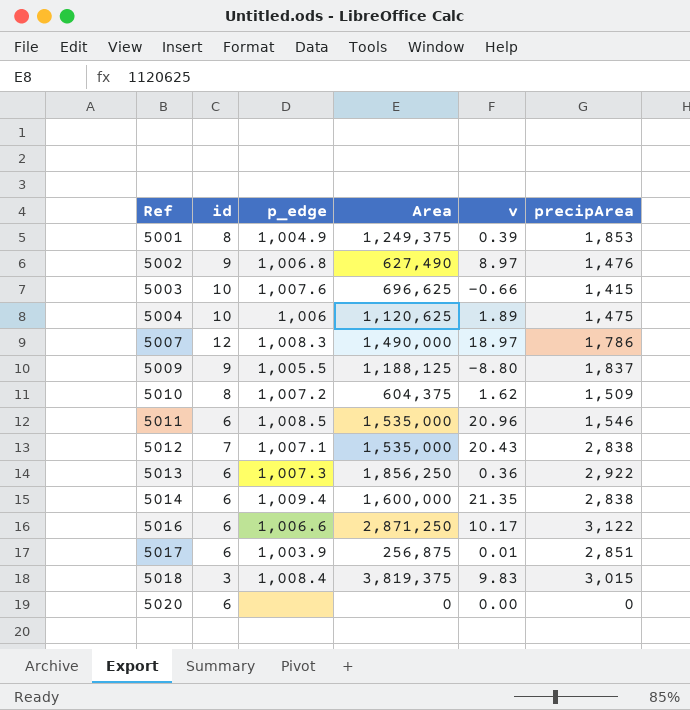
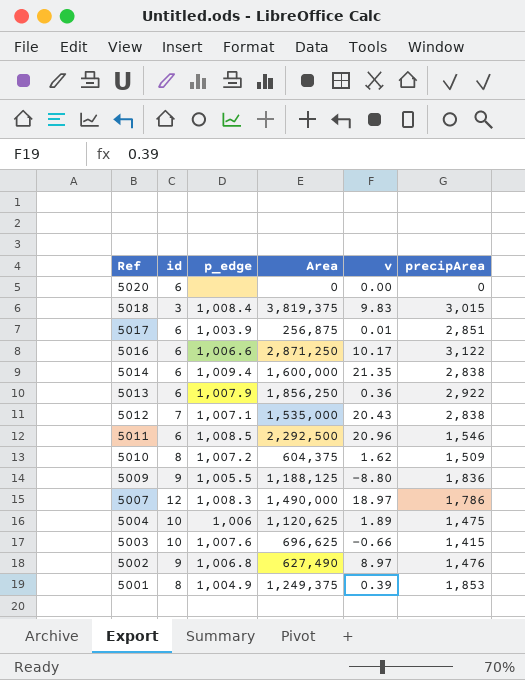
row order: Ref ascending -> Ref descending
5013 | p_edge: 1,007.3 -> 1,007.9
5011 | Area: 1,535,000 -> 2,292,500
5009 | precipArea: 1,837 -> 1,836

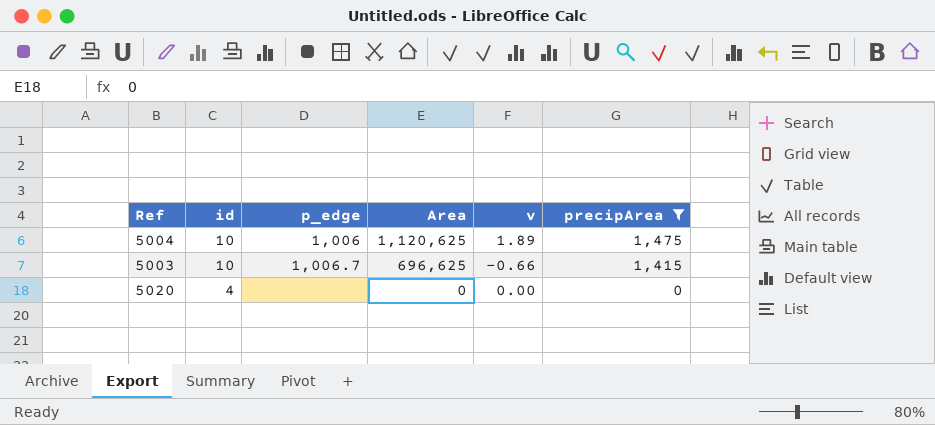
filter: none -> precipArea <= 1,475
row order: Ref descending -> id descending
5003 | p_edge: 1,007.6 -> 1,006.7
5020 | id: 6 -> 4

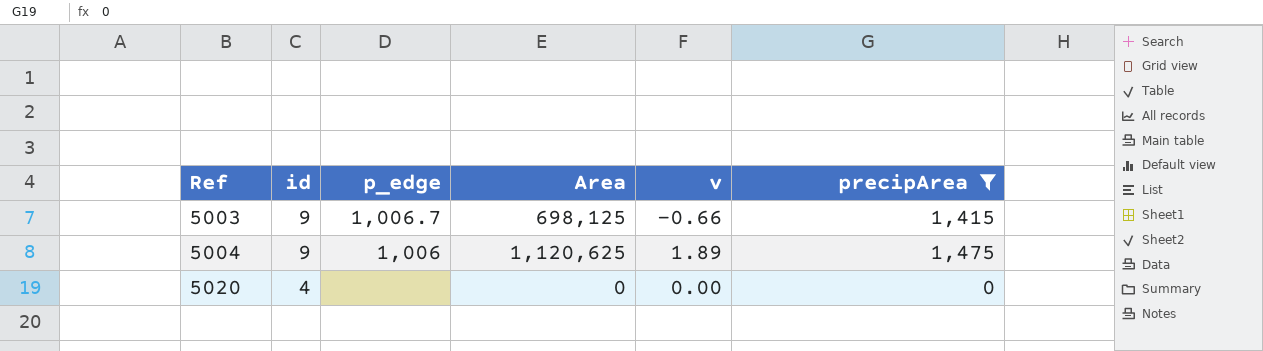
row order: id descending -> Ref ascending
5003 | id: 10 -> 9
5003 | Area: 696,625 -> 698,125
5004 | id: 10 -> 9

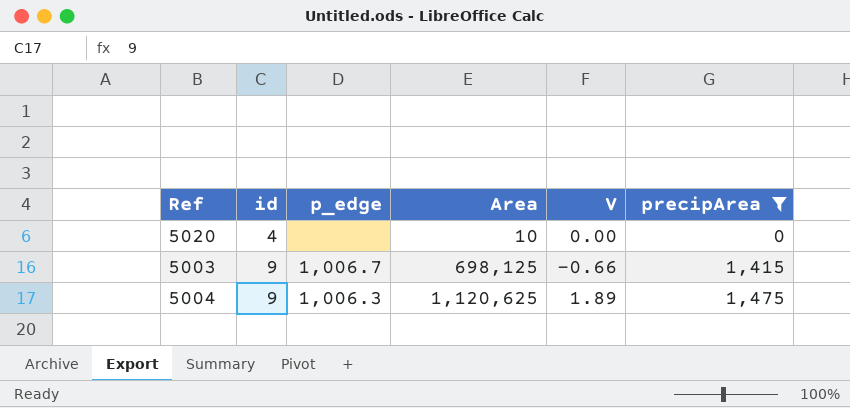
row order: Ref ascending -> id ascending
column name: v -> V
5020 | Area: 0 -> 10
5004 | p_edge: 1,006 -> 1,006.3

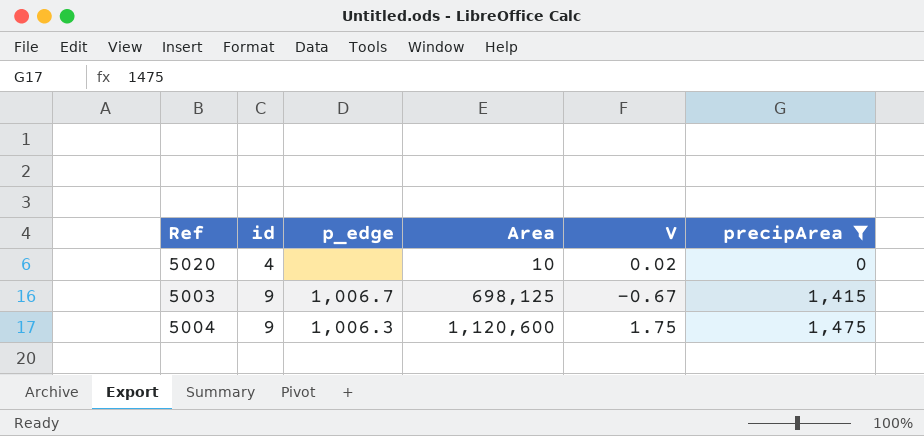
5020 | V: 0.00 -> 0.02
5003 | V: -0.66 -> -0.67
5004 | Area: 1,120,625 -> 1,120,600
5004 | V: 1.89 -> 1.75

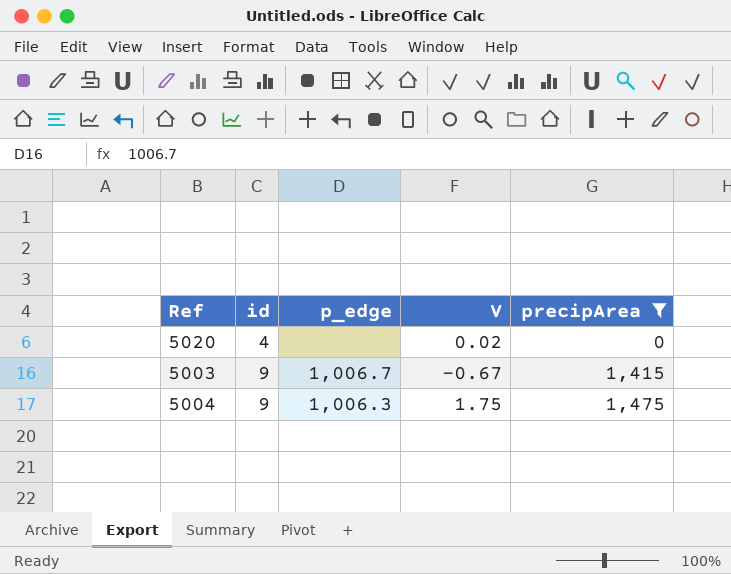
column Area | position: 4 -> none

